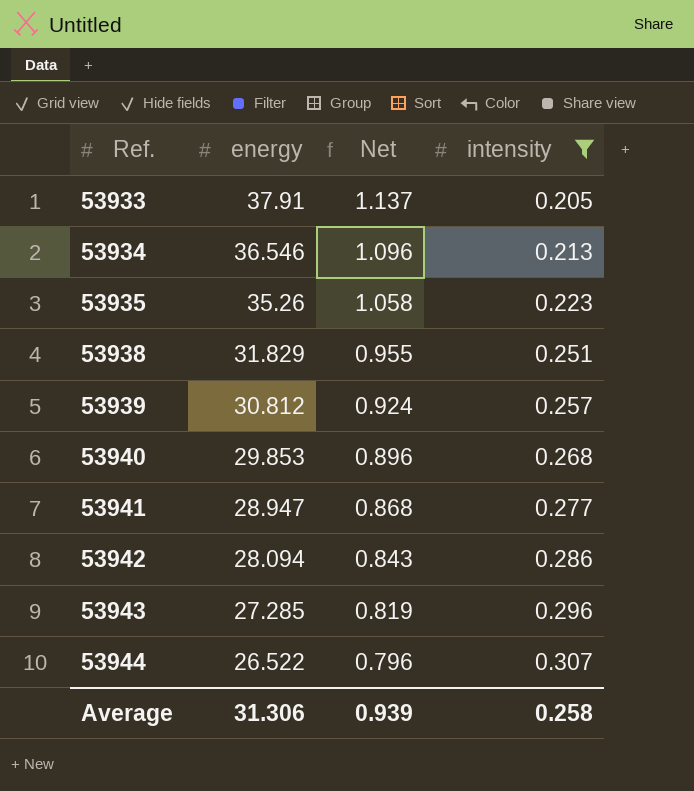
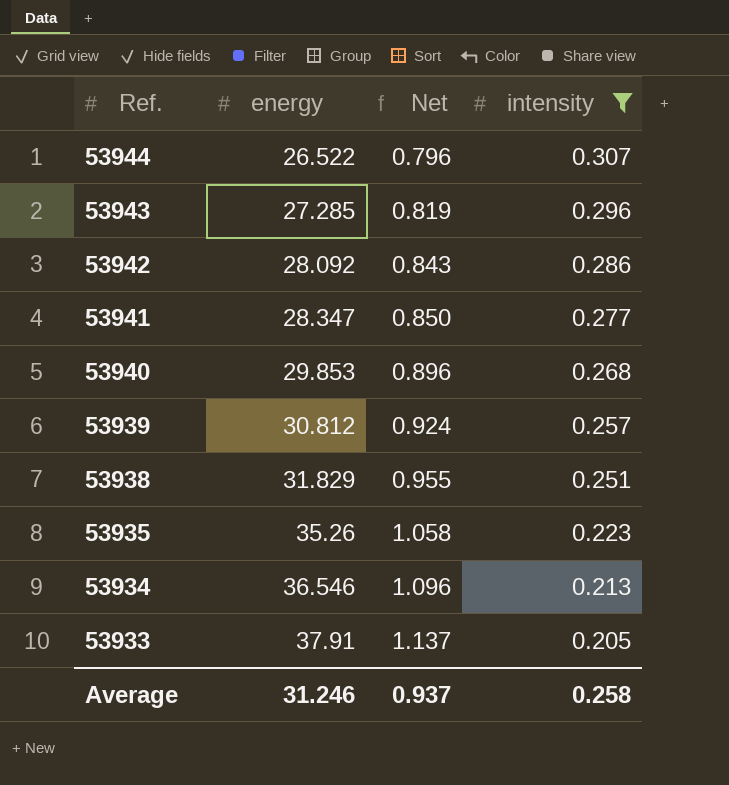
row order: Ref. ascending -> Ref. descending
53942 | energy: 28.094 -> 28.092
53941 | energy: 28.947 -> 28.347
53941 | Net: 0.868 -> 0.850
Average | energy: 31.306 -> 31.246
Average | Net: 0.939 -> 0.937

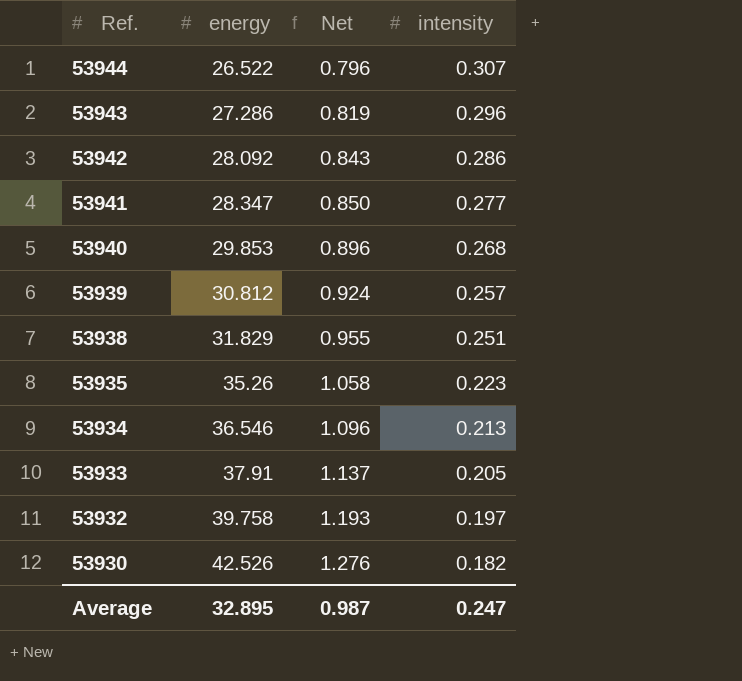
filter: intensity >= 0.205 -> none
53943 | energy: 27.285 -> 27.286
Average | energy: 31.246 -> 32.895
Average | Net: 0.937 -> 0.987
Average | intensity: 0.258 -> 0.247

